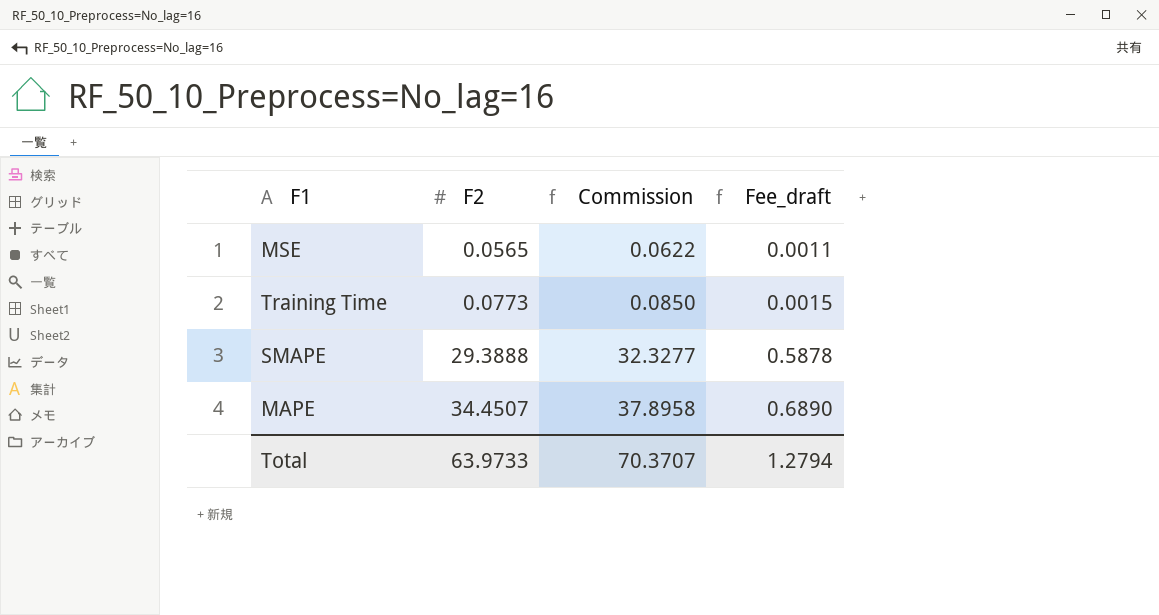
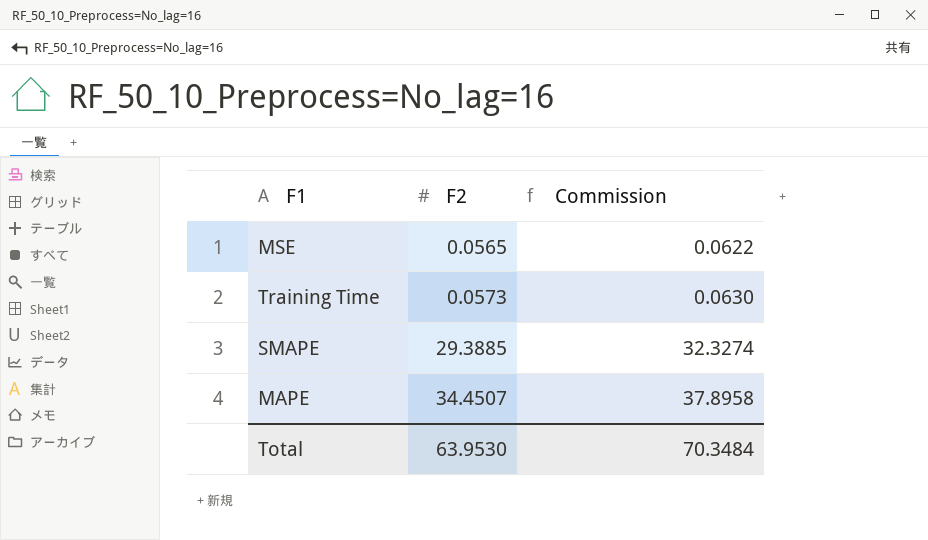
column Fee_draft | formula: [F2] * 0.02 -> none
Training Time | F2: 0.0773 -> 0.0573
Training Time | Commission: 0.0850 -> 0.0630
SMAPE | F2: 29.3888 -> 29.3885
SMAPE | Commission: 32.3277 -> 32.3274
Total | F2: 63.9733 -> 63.9530
Total | Commission: 70.3707 -> 70.3484

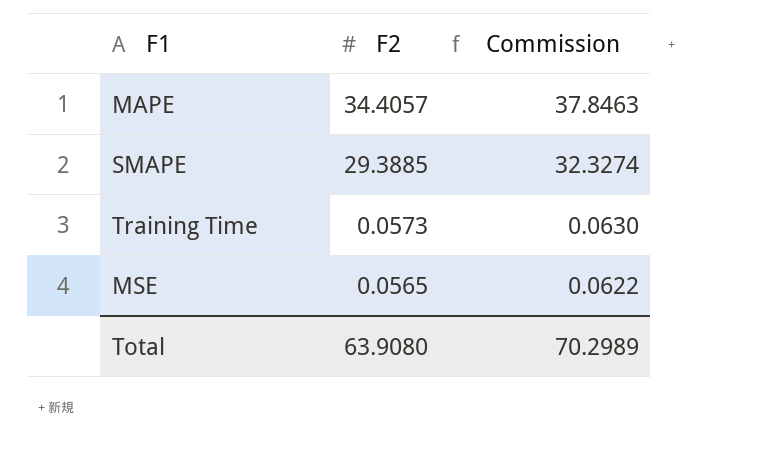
row order: F2 ascending -> F2 descending
MAPE | F2: 34.4507 -> 34.4057
MAPE | Commission: 37.8958 -> 37.8463
Total | F2: 63.9530 -> 63.9080
Total | Commission: 70.3484 -> 70.2989

